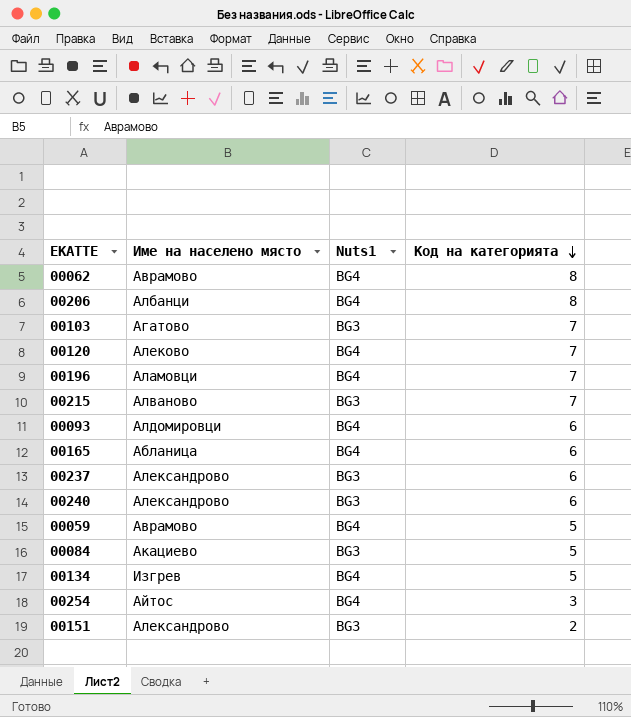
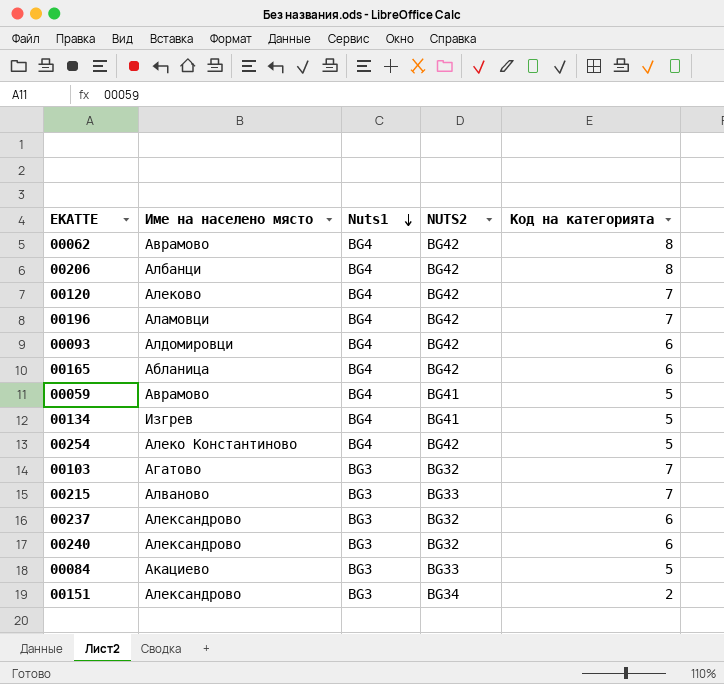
row order: Код на категорията descending -> Nuts1 descending
column NUTS2 | position: none -> 4
00254 | Име на населено място: Айтос -> Алеко Константиново
00254 | Код на категорията: 3 -> 5

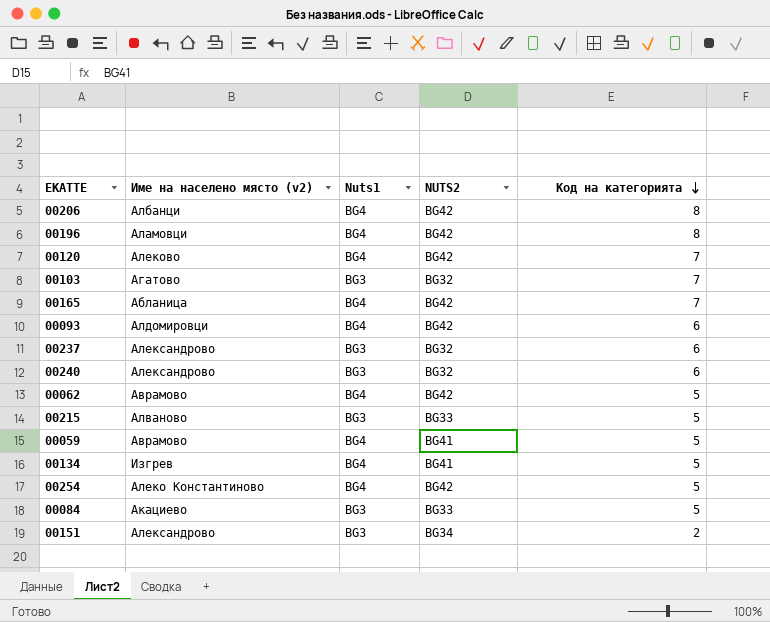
row order: Nuts1 descending -> Код на категорията descending
column name: Име на населено място -> Име на населено място (v2)
00196 | Код на категорията: 7 -> 8
00165 | Код на категорията: 6 -> 7
00062 | Код на категорията: 8 -> 5
00215 | Код на категорията: 7 -> 5

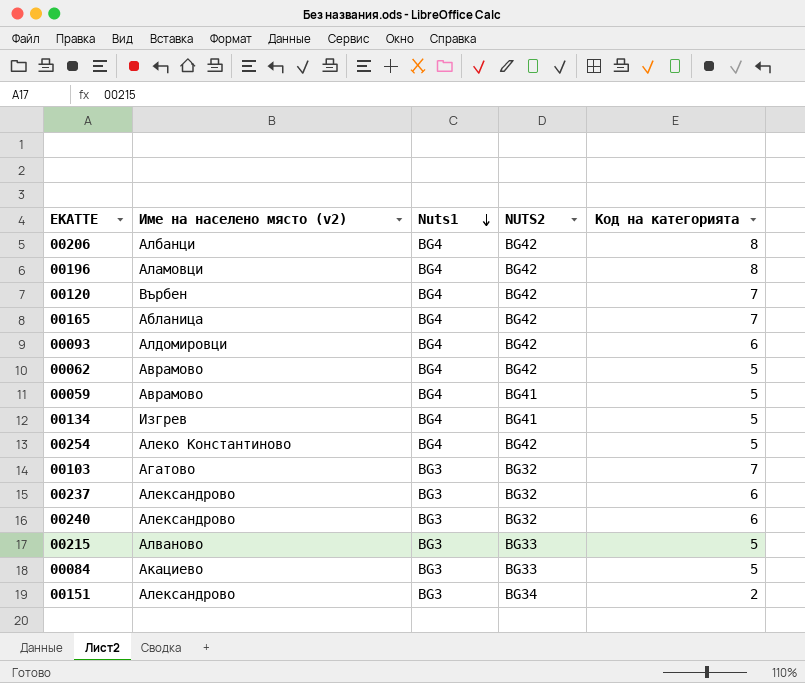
row order: Код на категорията descending -> Nuts1 descending
00120 | Име на населено място (v2): Алеково -> Върбен

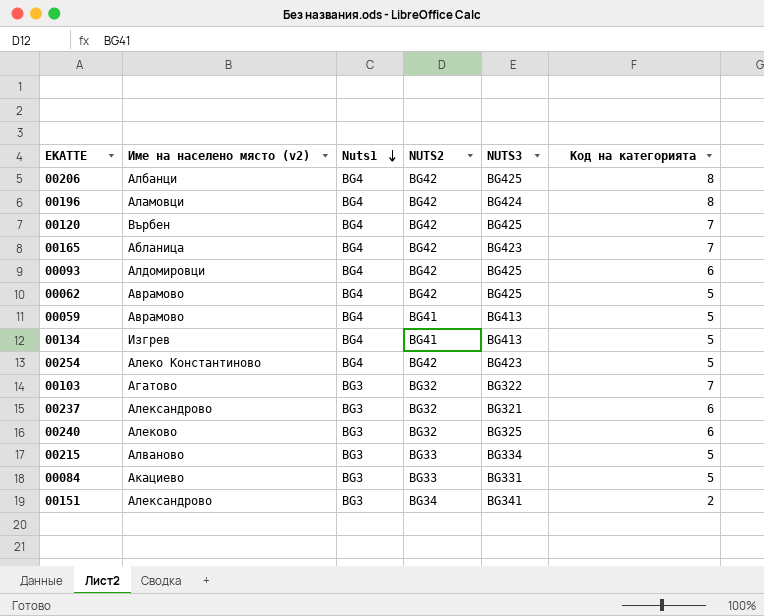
column NUTS3 | position: none -> 5
00240 | Име на населено място (v2): Александрово -> Алеково

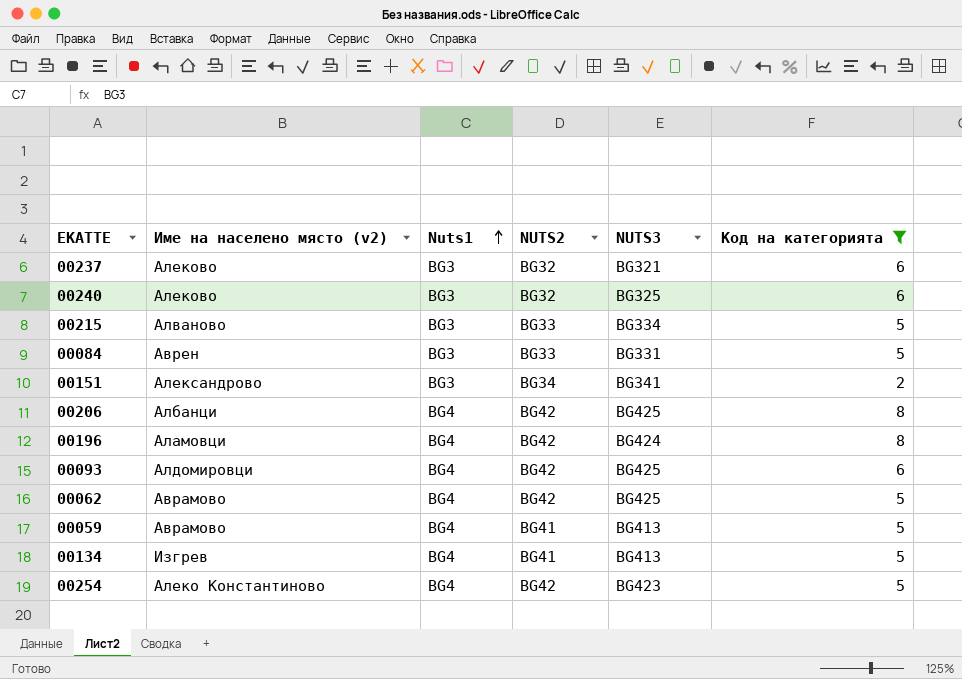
filter: none -> Код на категорията != 7
row order: Nuts1 descending -> Nuts1 ascending
00237 | Име на населено място (v2): Александрово -> Алеково
00084 | Име на населено място (v2): Акациево -> Аврен

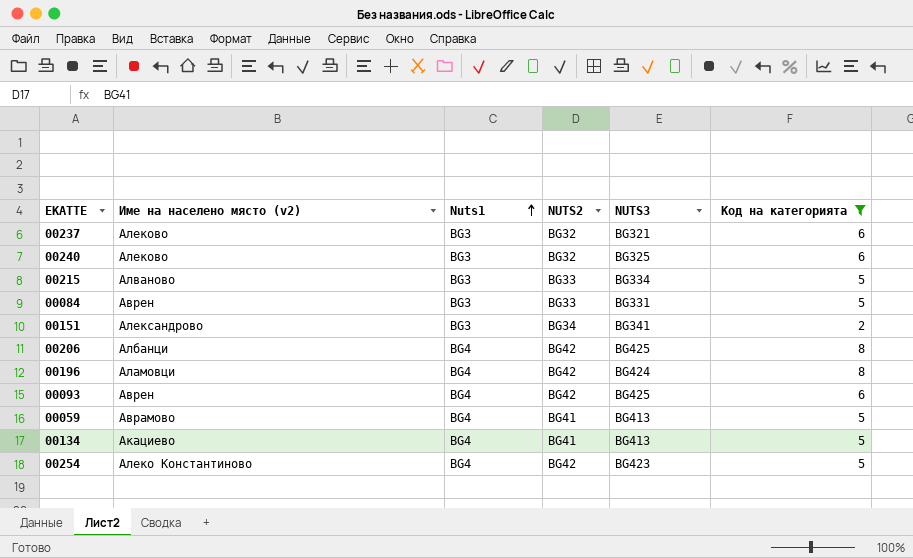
row 00062: Аврамово | BG4 | BG42 | BG425 | 5 -> none
00093 | Име на населено място (v2): Алдомировци -> Аврен
00134 | Име на населено място (v2): Изгрев -> Акациево

